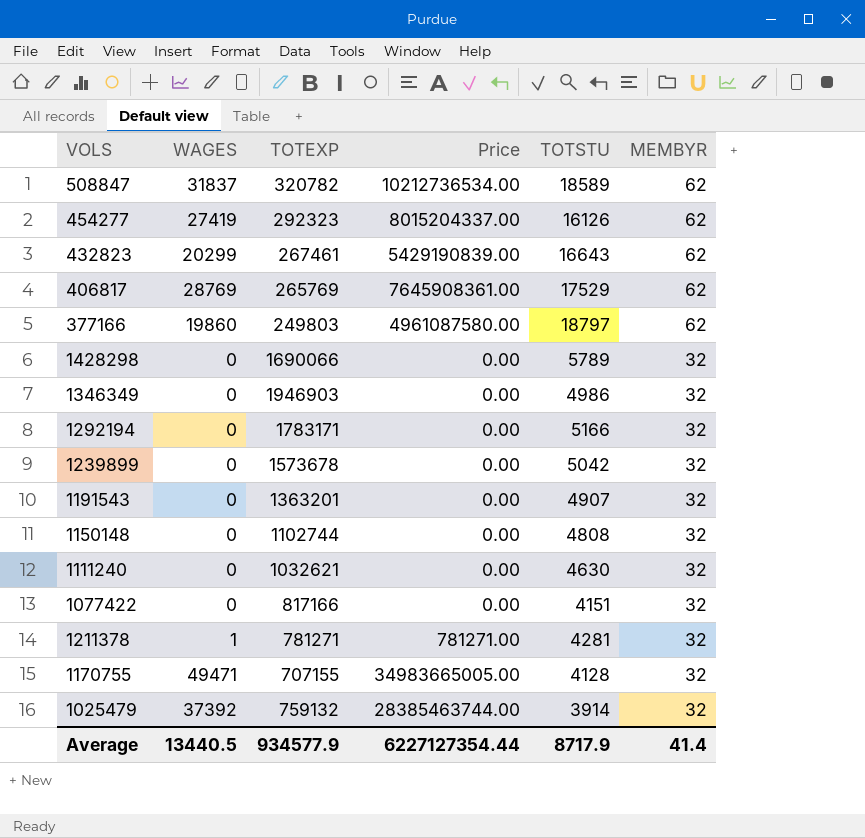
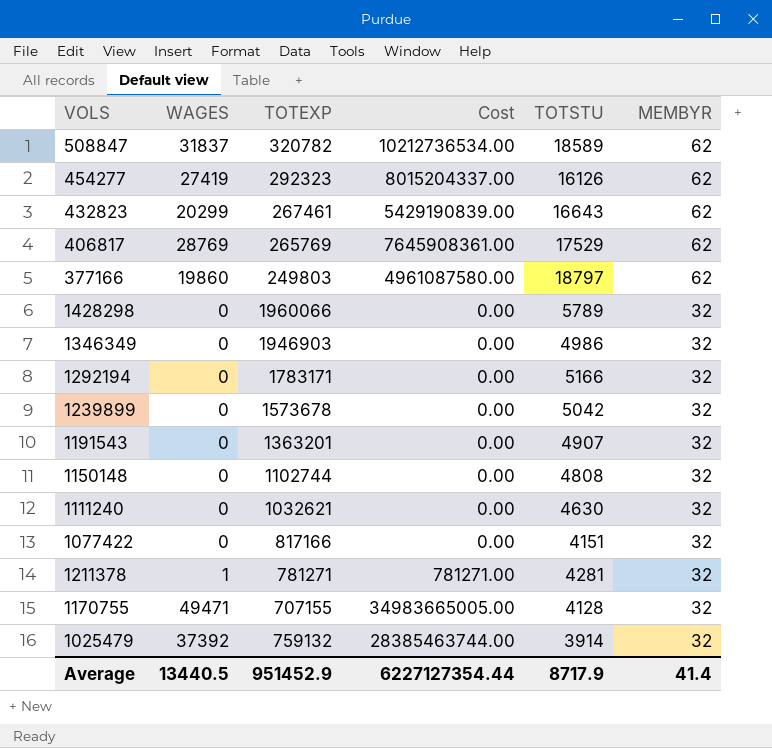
column name: Price -> Cost
1428298 | TOTEXP: 1690066 -> 1960066
Average | TOTEXP: 934577.9 -> 951452.9

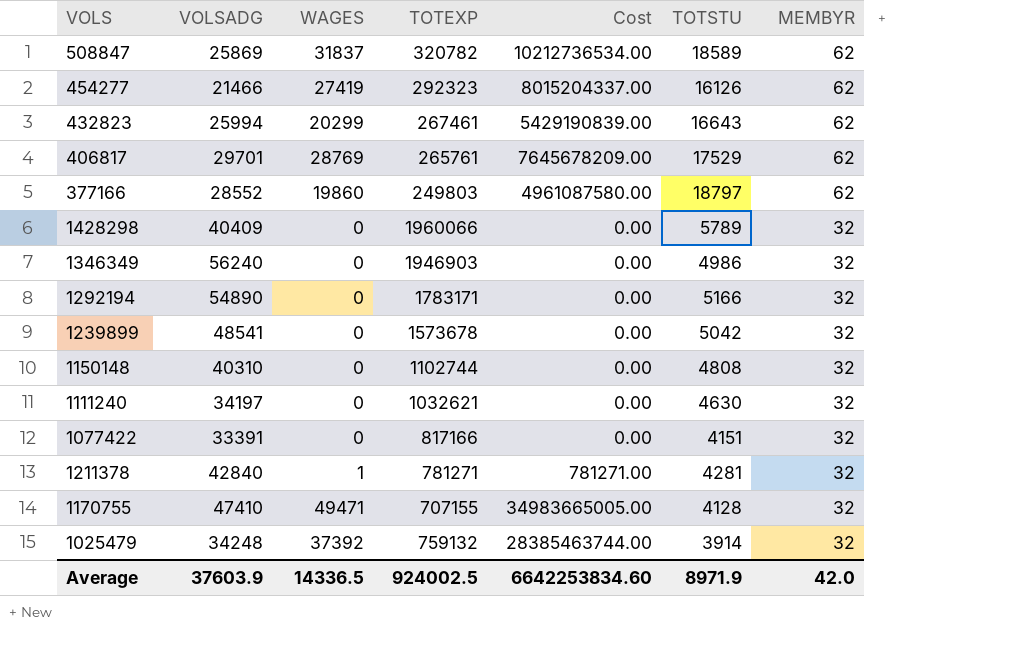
column VOLSADG | position: none -> 2
row 1191543: 0 | 1363201 | 0.00 | 4907 | 32 -> none
406817 | TOTEXP: 265769 -> 265761
406817 | Cost: 7645908361.00 -> 7645678209.00
Average | WAGES: 13440.5 -> 14336.5
Average | TOTEXP: 951452.9 -> 924002.5
Average | Cost: 6227127354.44 -> 6642253834.60
Average | TOTSTU: 8717.9 -> 8971.9
Average | MEMBYR: 41.4 -> 42.0

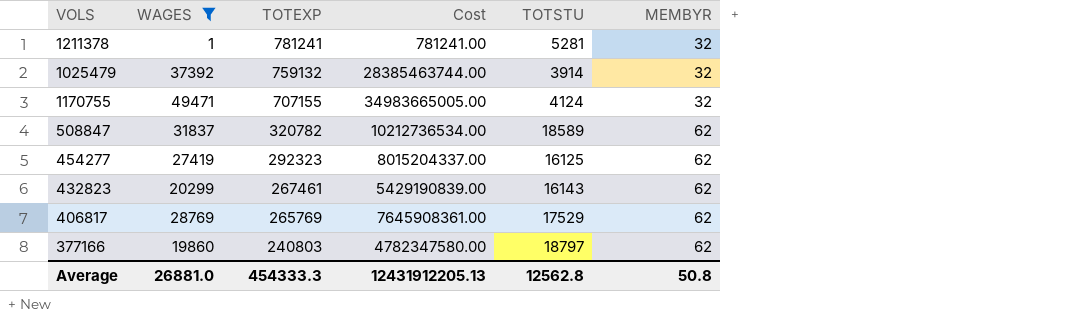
filter: none -> WAGES != 0
row order: MEMBYR descending -> TOTEXP descending
column VOLSADG | position: 2 -> none
1211378 | TOTEXP: 781271 -> 781241
1211378 | Cost: 781271.00 -> 781241.00
1211378 | TOTSTU: 4281 -> 5281
1170755 | TOTSTU: 4128 -> 4124
454277 | TOTSTU: 16126 -> 16125
432823 | TOTSTU: 16643 -> 16143
406817 | TOTEXP: 265761 -> 265769
406817 | Cost: 7645678209.00 -> 7645908361.00
377166 | TOTEXP: 249803 -> 240803
377166 | Cost: 4961087580.00 -> 4782347580.00
Average | WAGES: 14336.5 -> 26881.0
Average | TOTEXP: 924002.5 -> 454333.3
Average | Cost: 6642253834.60 -> 12431912205.13
Average | TOTSTU: 8971.9 -> 12562.8
Average | MEMBYR: 42.0 -> 50.8

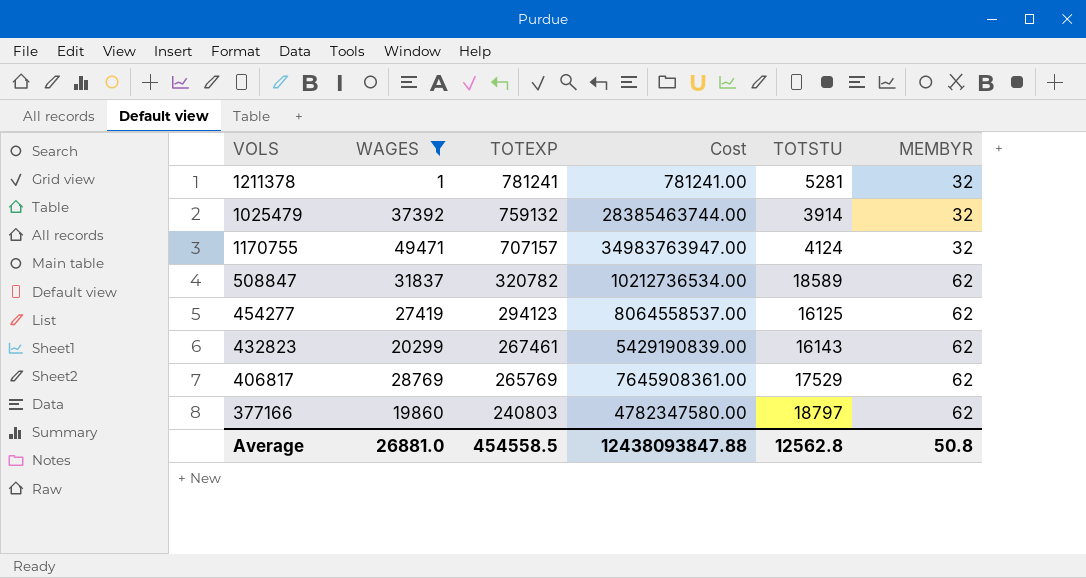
1170755 | TOTEXP: 707155 -> 707157
1170755 | Cost: 34983665005.00 -> 34983763947.00
454277 | TOTEXP: 292323 -> 294123
454277 | Cost: 8015204337.00 -> 8064558537.00
Average | TOTEXP: 454333.3 -> 454558.5
Average | Cost: 12431912205.13 -> 12438093847.88

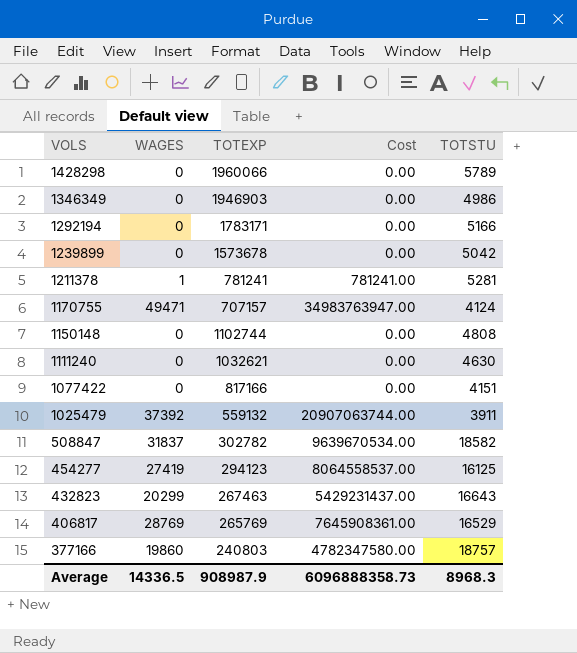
filter: WAGES != 0 -> none
row order: TOTEXP descending -> VOLS descending
column MEMBYR | position: 6 -> none
1025479 | TOTEXP: 759132 -> 559132
1025479 | Cost: 28385463744.00 -> 20907063744.00
1025479 | TOTSTU: 3914 -> 3911
508847 | TOTEXP: 320782 -> 302782
508847 | Cost: 10212736534.00 -> 9639670534.00
508847 | TOTSTU: 18589 -> 18582
432823 | TOTEXP: 267461 -> 267463
432823 | Cost: 5429190839.00 -> 5429231437.00
432823 | TOTSTU: 16143 -> 16643
406817 | TOTSTU: 17529 -> 16529
377166 | TOTSTU: 18797 -> 18757
Average | WAGES: 26881.0 -> 14336.5
Average | TOTEXP: 454558.5 -> 908987.9
Average | Cost: 12438093847.88 -> 6096888358.73
Average | TOTSTU: 12562.8 -> 8968.3

